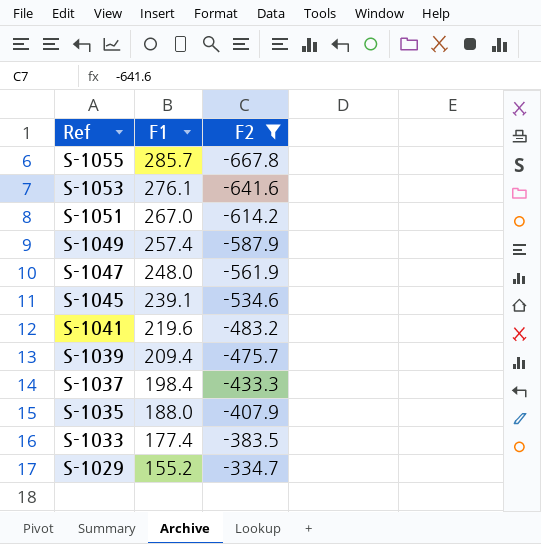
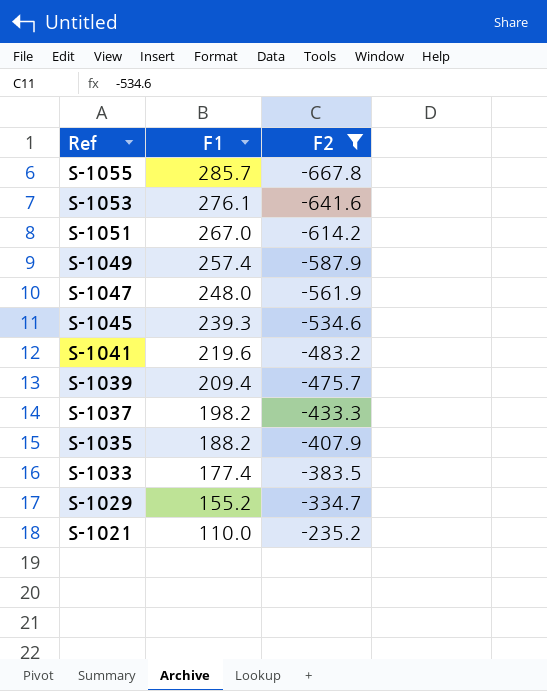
S-1045 | F1: 239.1 -> 239.3
S-1037 | F1: 198.4 -> 198.2
S-1035 | F1: 188.0 -> 188.2
row S-1021: none -> 110.0 | -235.2

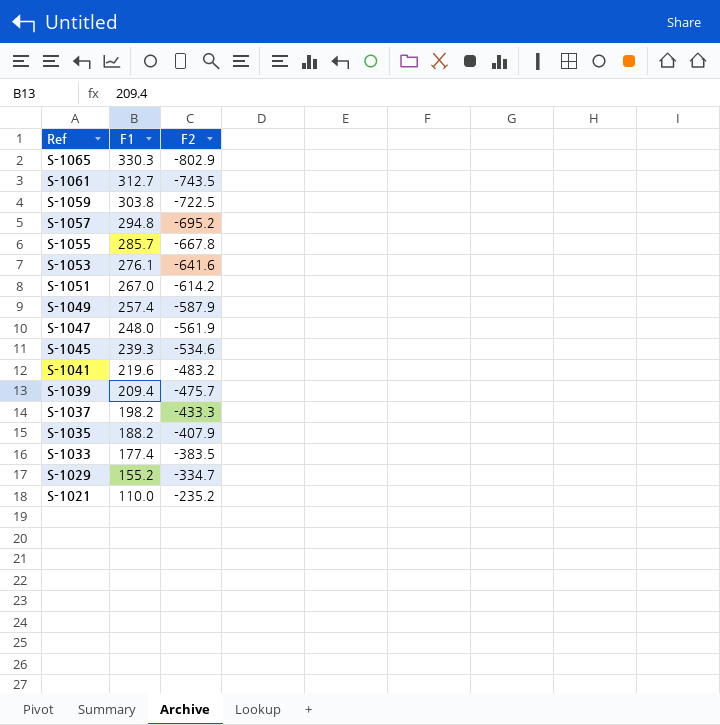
filter: F2 >= -667.8 -> none

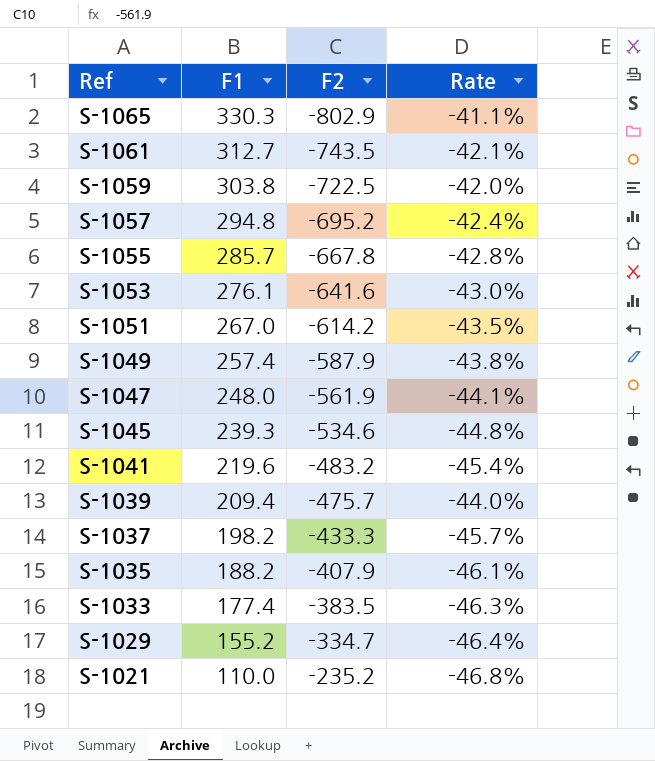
column Rate | formula: none -> [F1] / [F2]

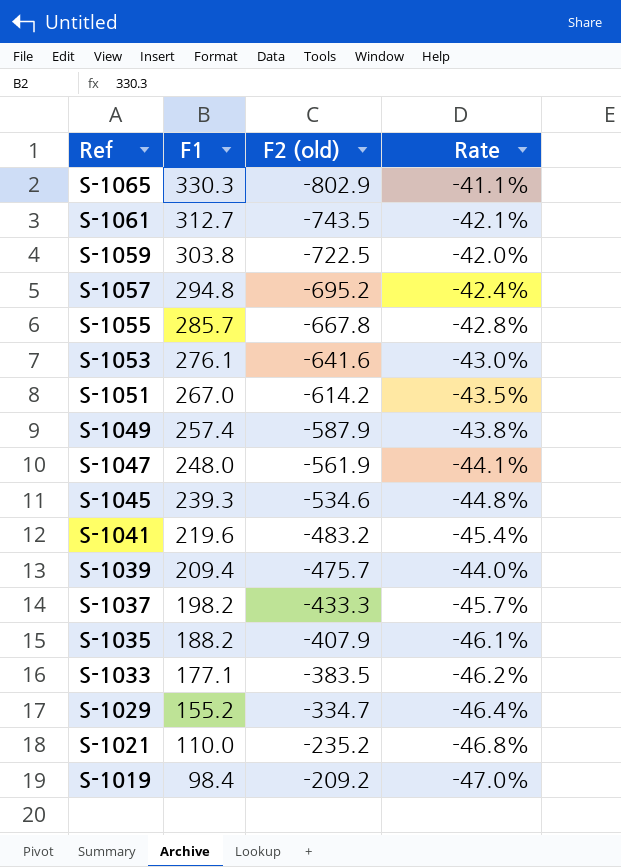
column name: F2 -> F2 (old)
S-1033 | F1: 177.4 -> 177.1
S-1033 | Rate: -46.3% -> -46.2%
row S-1019: none -> 98.4 | -209.2 | -47.0%

